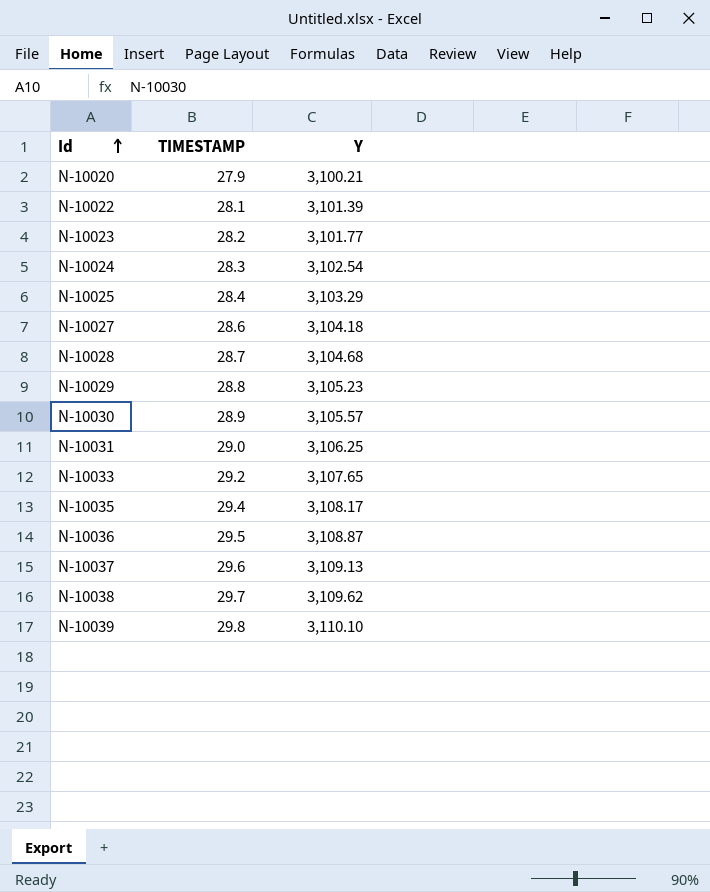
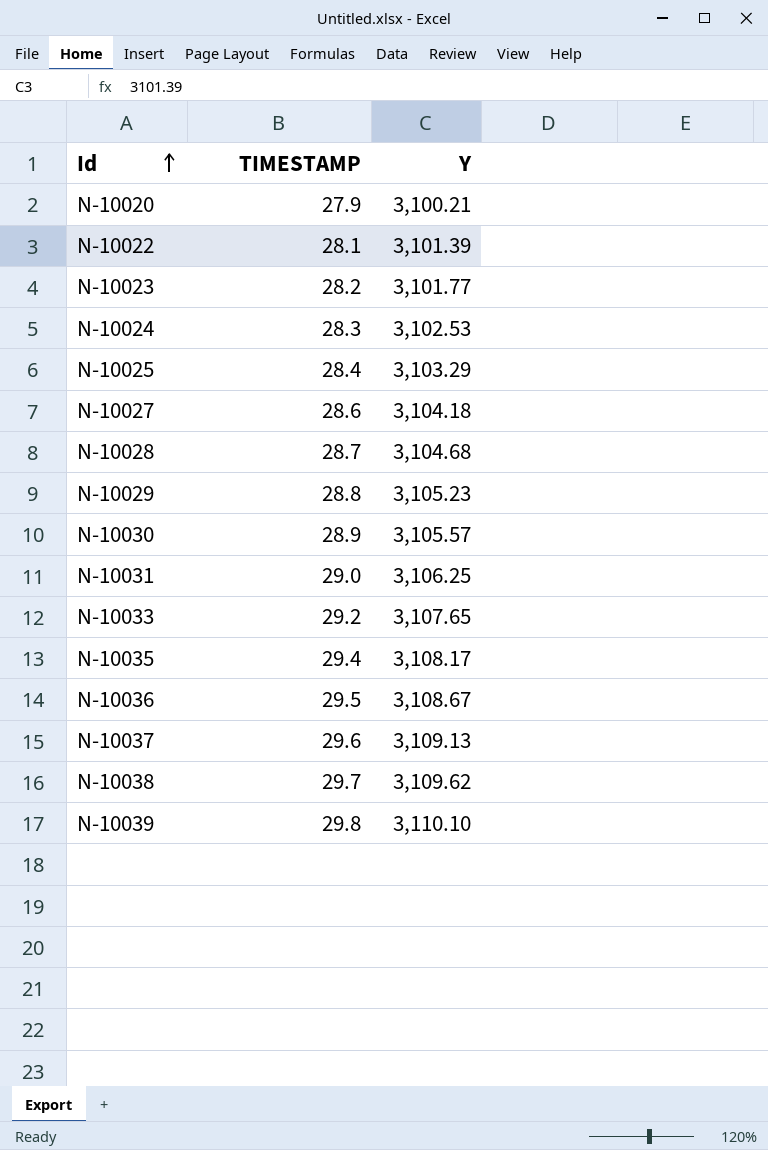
N-10024 | Y: 3,102.54 -> 3,102.53
N-10036 | Y: 3,108.87 -> 3,108.67

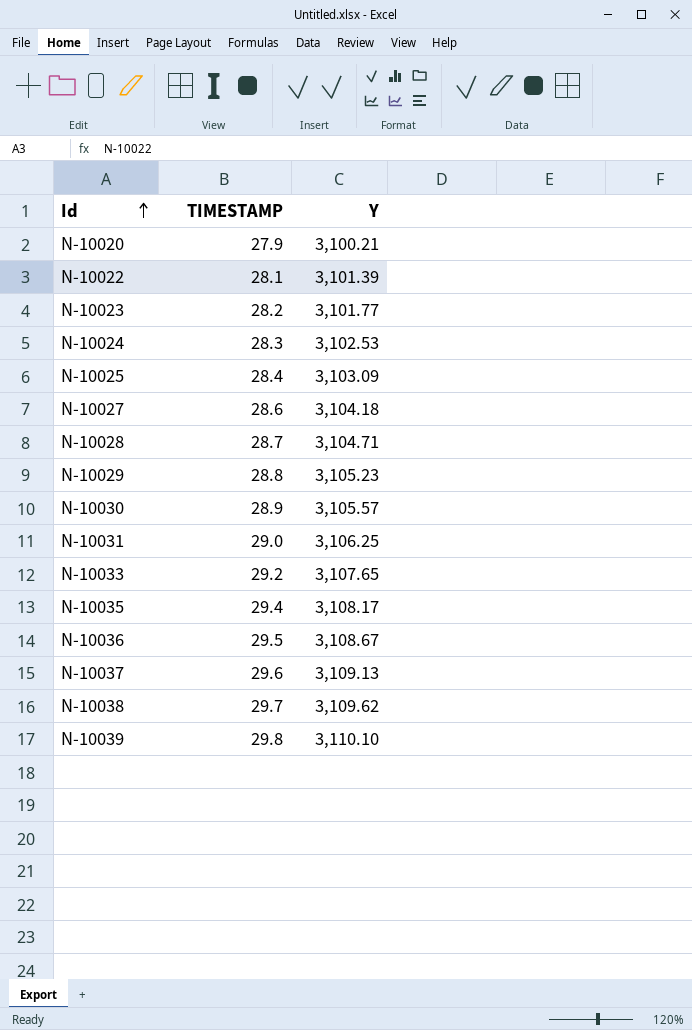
N-10025 | Y: 3,103.29 -> 3,103.09
N-10028 | Y: 3,104.68 -> 3,104.71

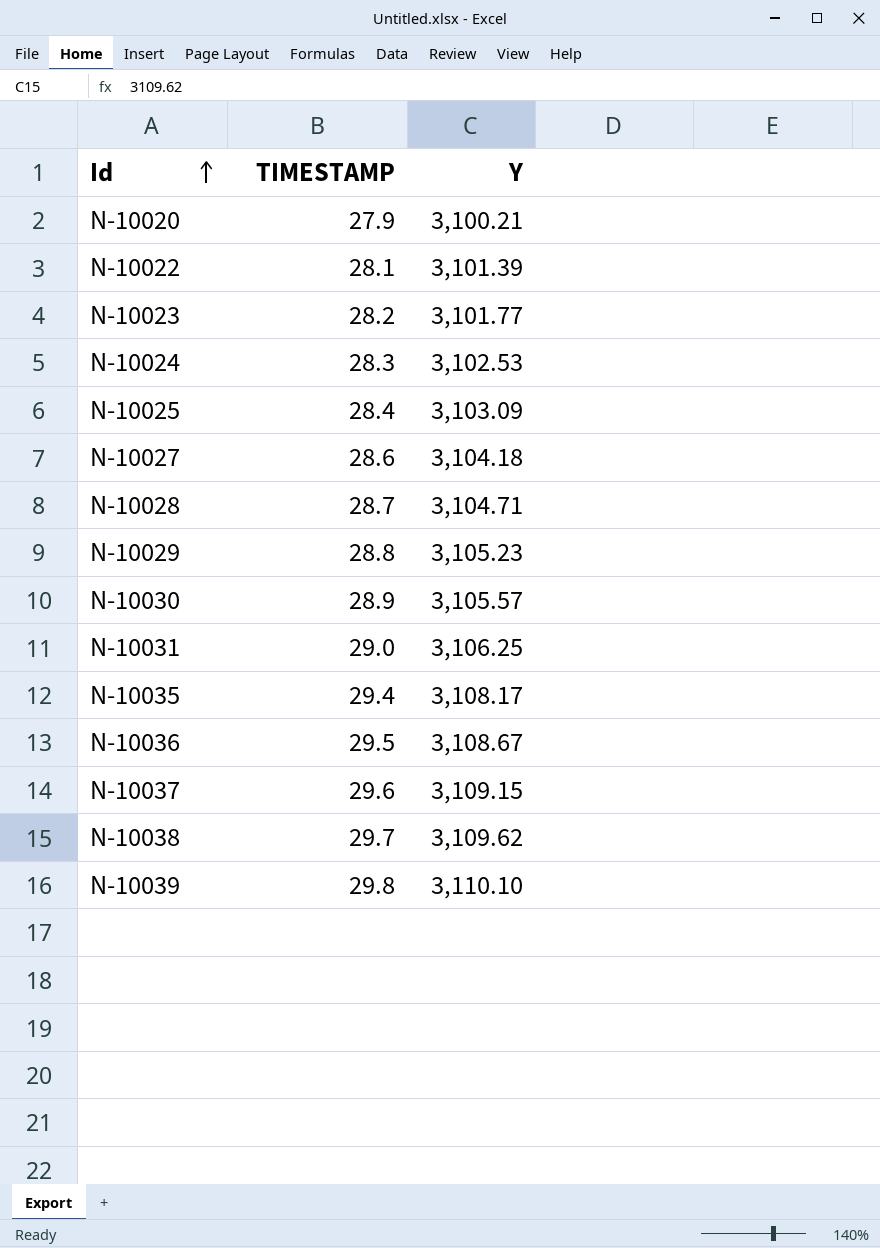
row N-10033: 29.2 | 3,107.65 -> none
N-10037 | Y: 3,109.13 -> 3,109.15

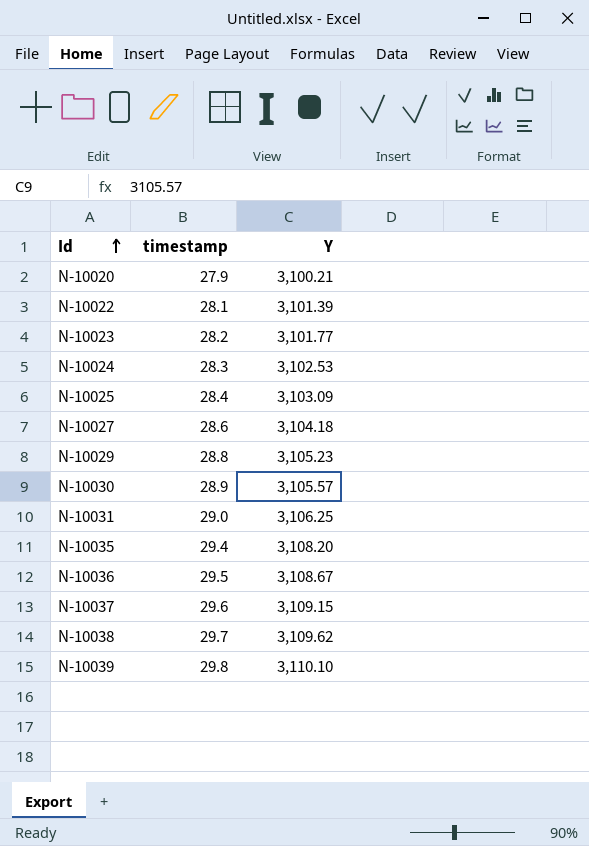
column name: TIMESTAMP -> timestamp
row N-10028: 28.7 | 3,104.71 -> none
N-10035 | Y: 3,108.17 -> 3,108.20

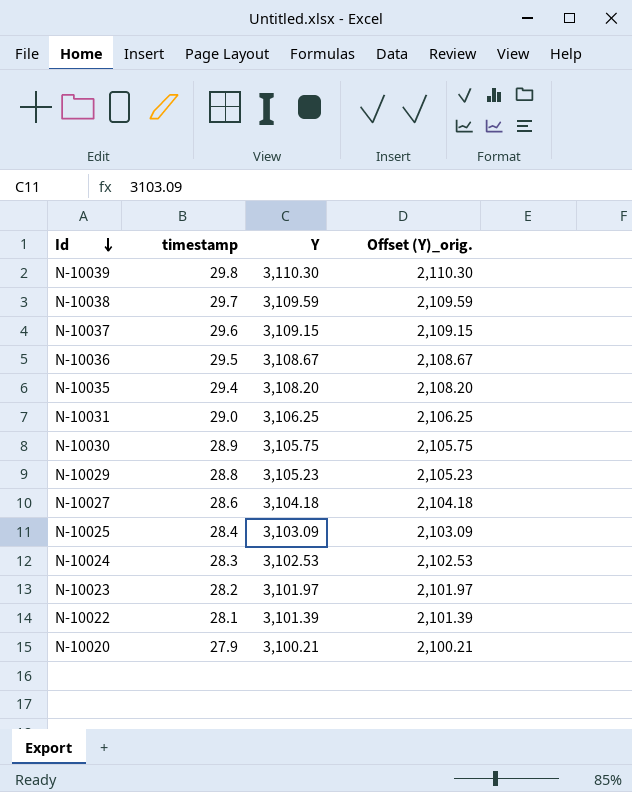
row order: Id ascending -> Id descending
column Offset (Y)_orig. | formula: none -> [Y] - 1000
N-10039 | Y: 3,110.10 -> 3,110.30
N-10038 | Y: 3,109.62 -> 3,109.59
N-10030 | Y: 3,105.57 -> 3,105.75
N-10023 | Y: 3,101.77 -> 3,101.97

